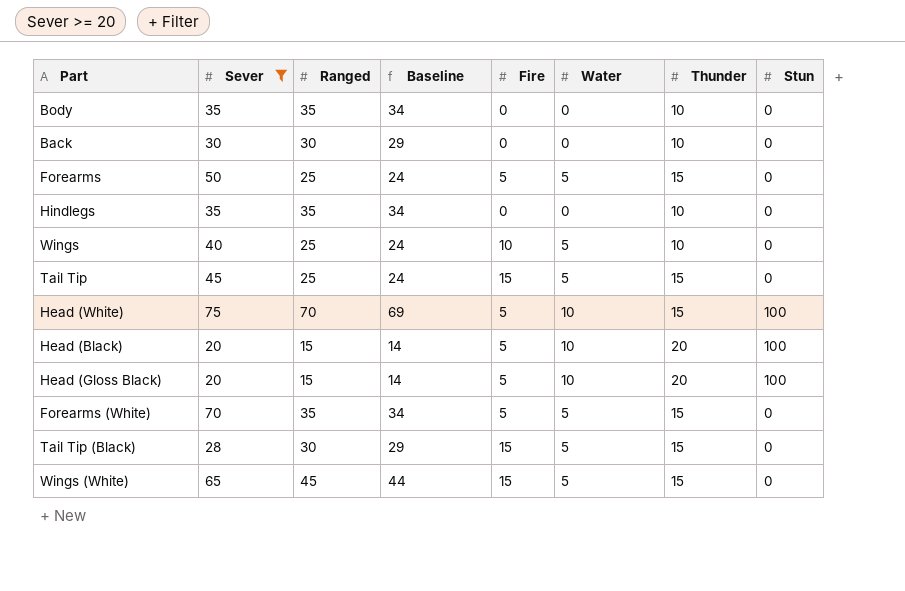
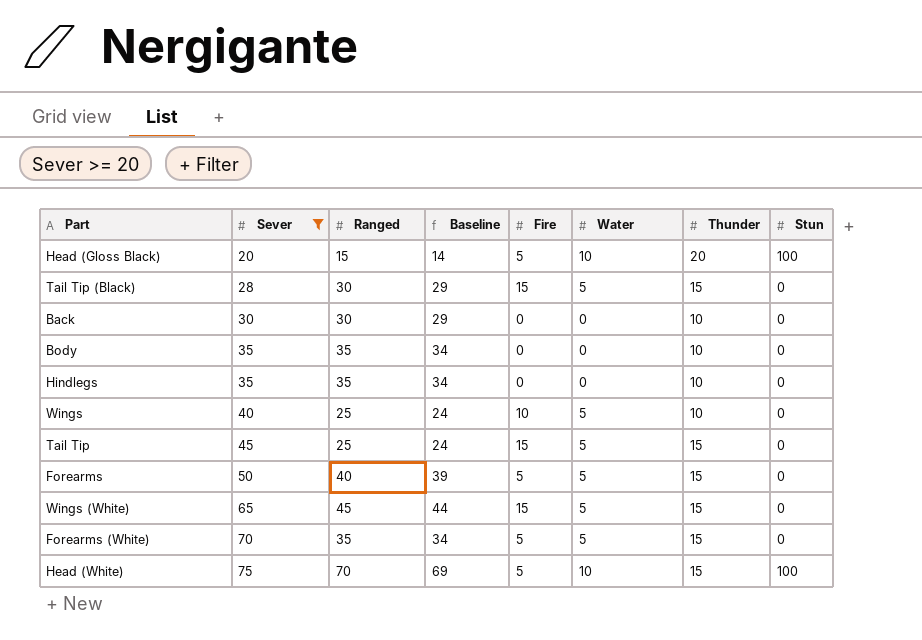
row order: none -> Sever ascending
row Head (Black): 20 | 15 | 14 | 5 | 10 | 20 | 100 -> none
Forearms | Ranged: 25 -> 40
Forearms | Baseline: 24 -> 39

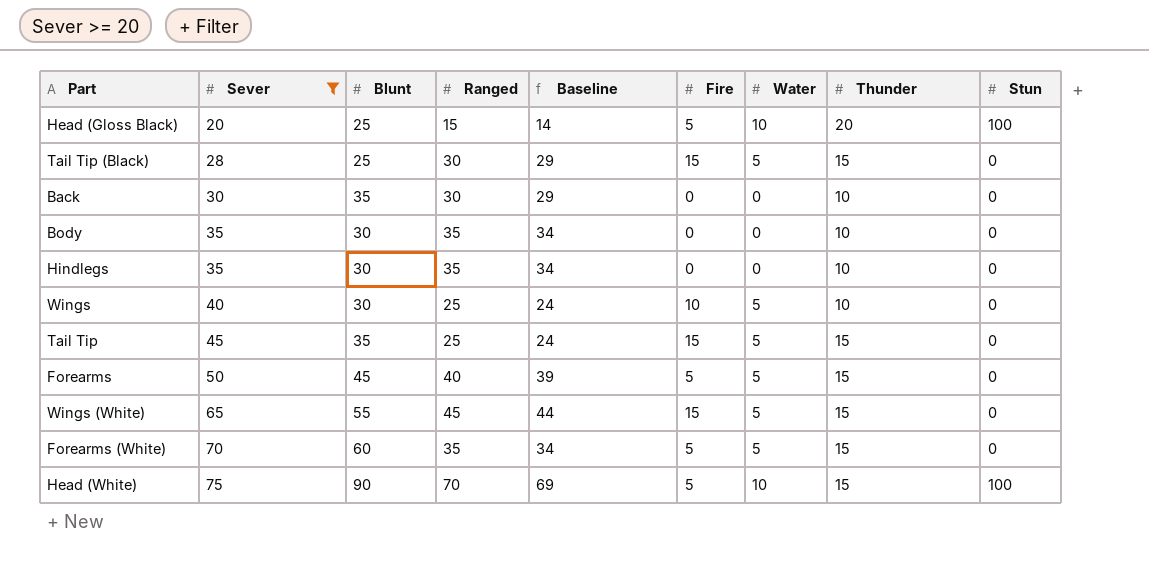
column Blunt | position: none -> 3

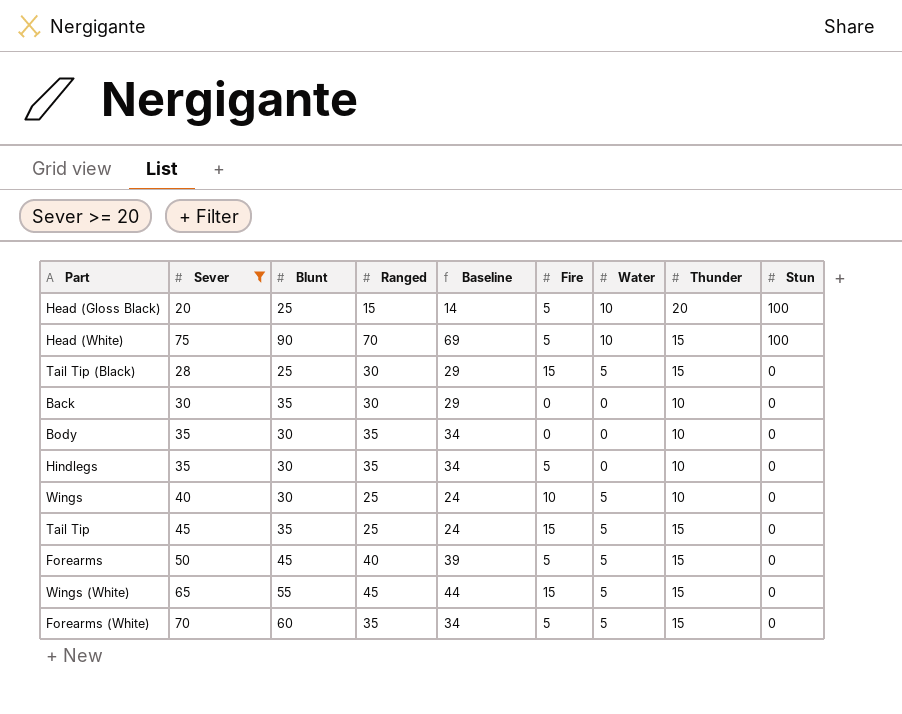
row order: Sever ascending -> Stun descending
Hindlegs | Fire: 0 -> 5

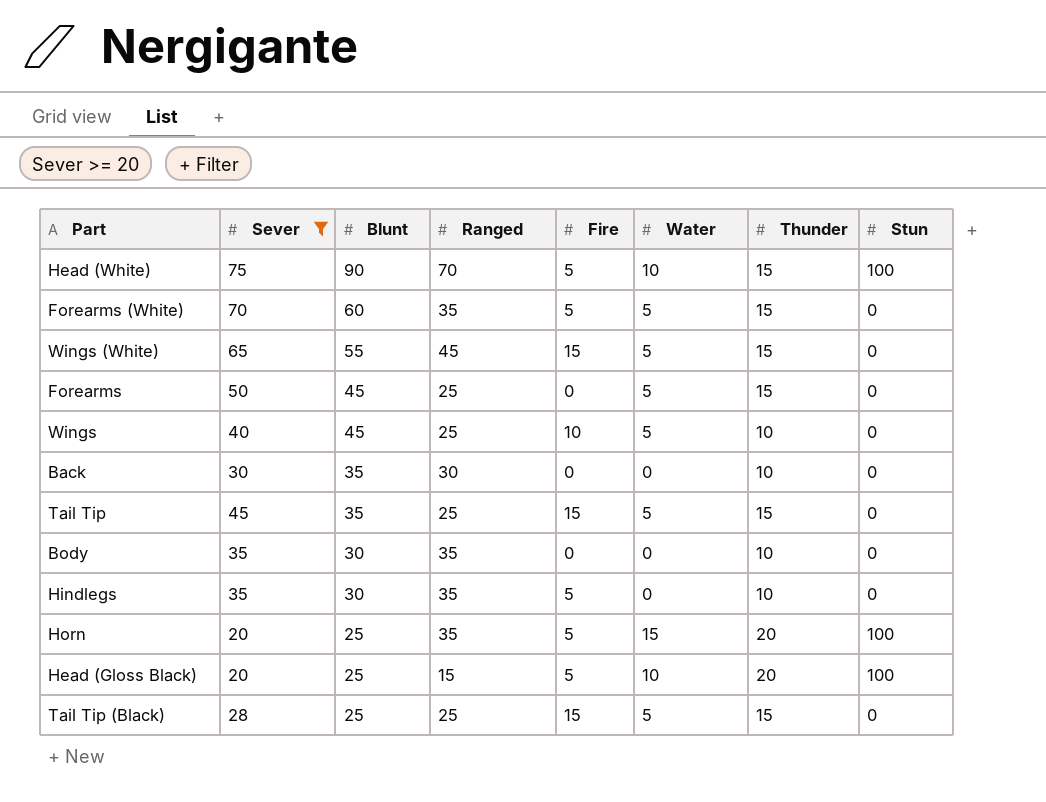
row order: Stun descending -> Blunt descending
column Baseline | formula: [Ranged] - 1 -> none
Forearms | Ranged: 40 -> 25
Forearms | Fire: 5 -> 0
Wings | Blunt: 30 -> 45
row Horn: none -> 20 | 25 | 35 | 5 | 15 | 20 | 100
Tail Tip (Black) | Ranged: 30 -> 25

